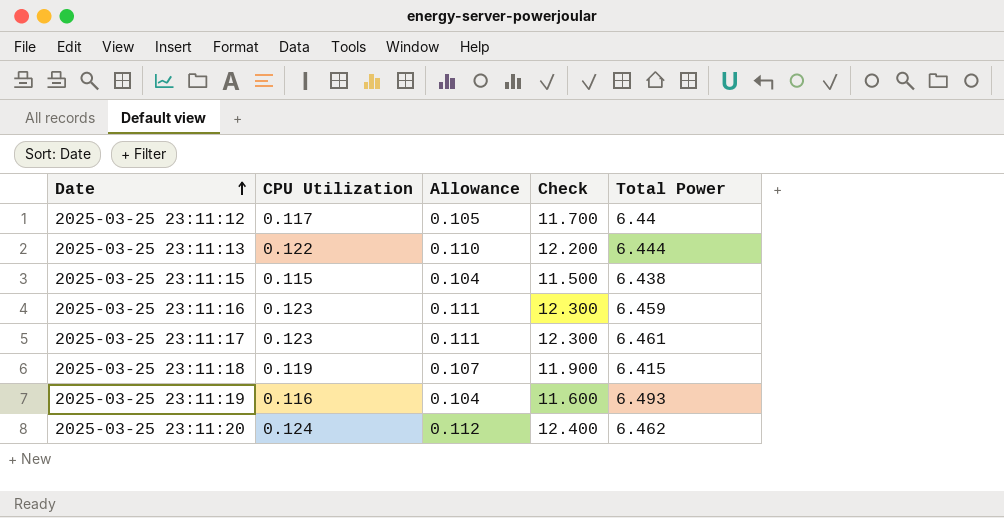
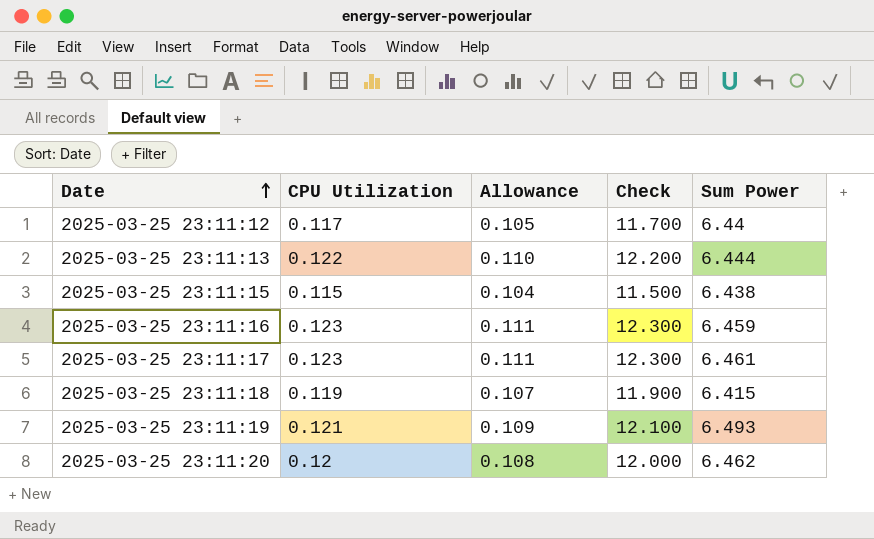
column name: Total Power -> Sum Power
2025-03-25 23:11:19 | CPU Utilization: 0.116 -> 0.121
2025-03-25 23:11:19 | Allowance: 0.104 -> 0.109
2025-03-25 23:11:19 | Check: 11.600 -> 12.100
2025-03-25 23:11:20 | CPU Utilization: 0.124 -> 0.12
2025-03-25 23:11:20 | Allowance: 0.112 -> 0.108
2025-03-25 23:11:20 | Check: 12.400 -> 12.000

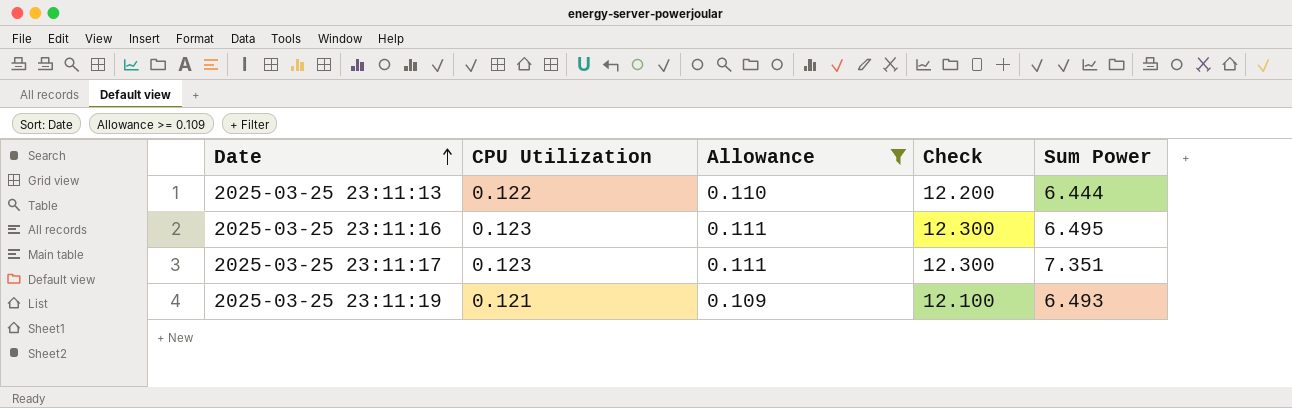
filter: none -> Allowance >= 0.109
2025-03-25 23:11:16 | Sum Power: 6.459 -> 6.495
2025-03-25 23:11:17 | Sum Power: 6.461 -> 7.351

